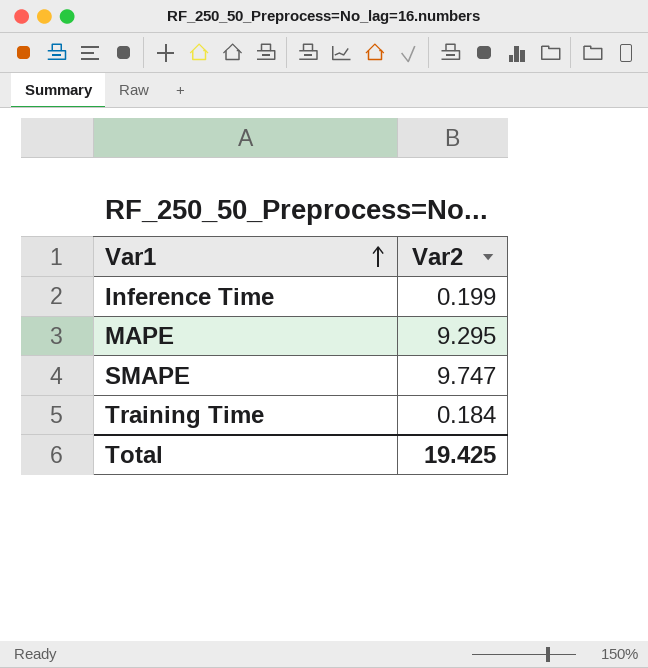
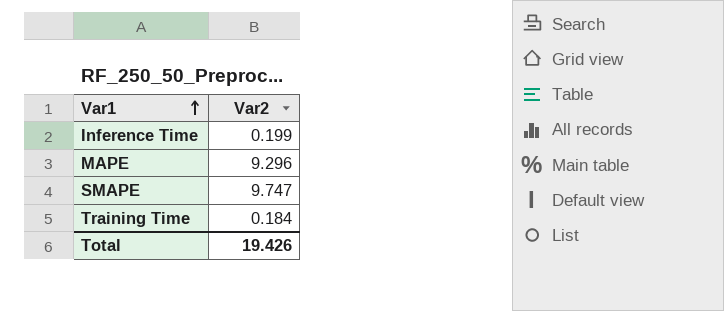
MAPE | Var2: 9.295 -> 9.296
Total | Var2: 19.425 -> 19.426

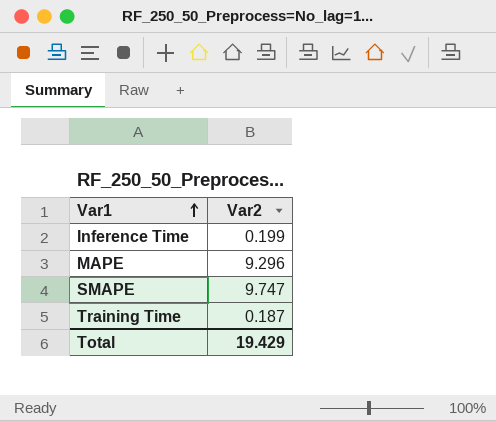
Training Time | Var2: 0.184 -> 0.187
Total | Var2: 19.426 -> 19.429

